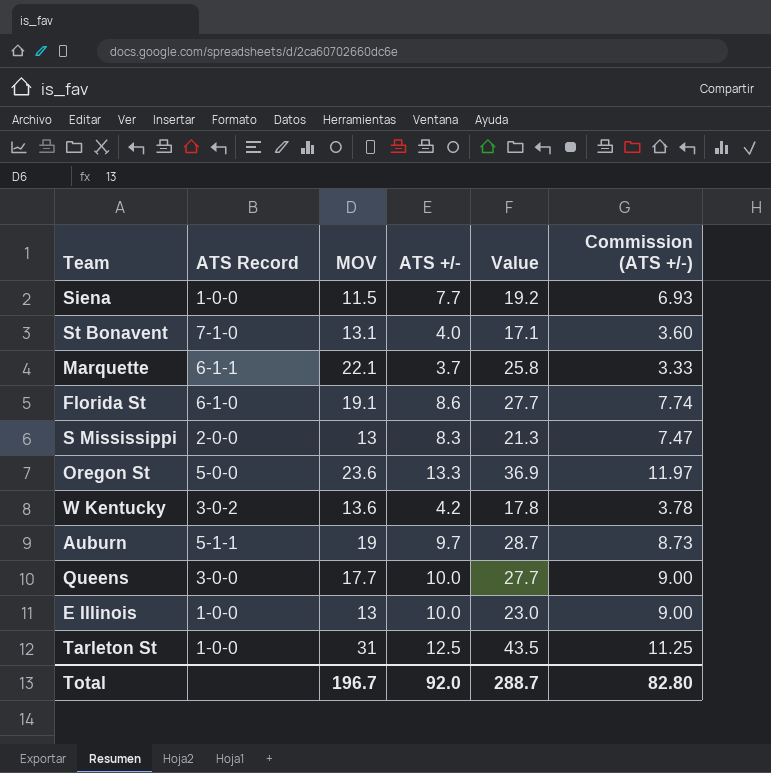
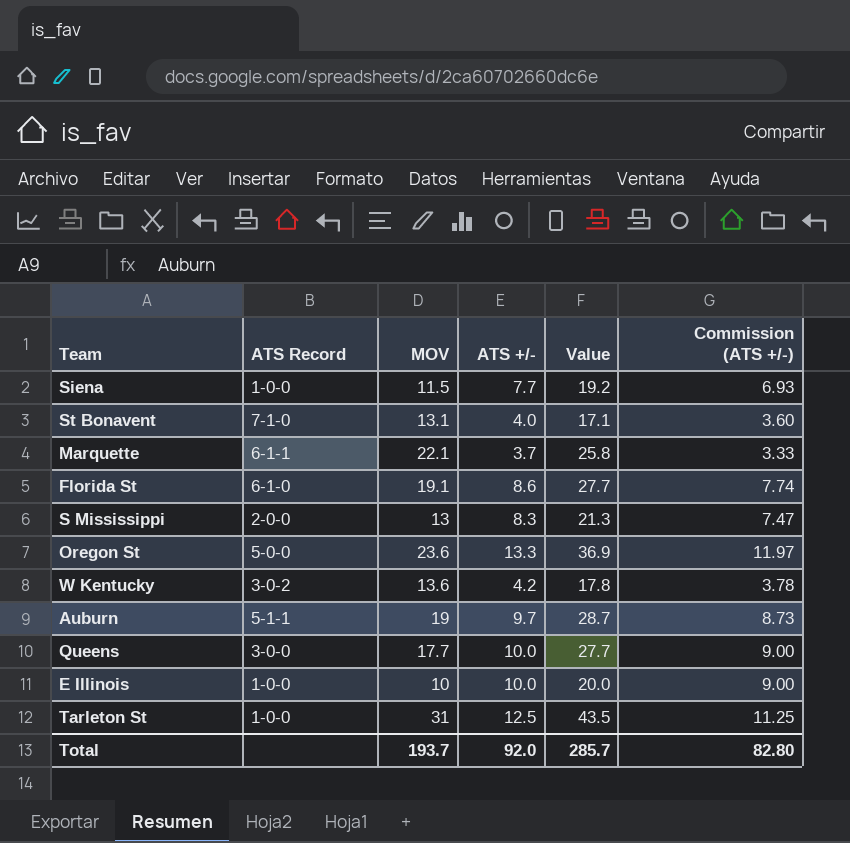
E Illinois | MOV: 13 -> 10
E Illinois | Value: 23.0 -> 20.0
Total | MOV: 196.7 -> 193.7
Total | Value: 288.7 -> 285.7

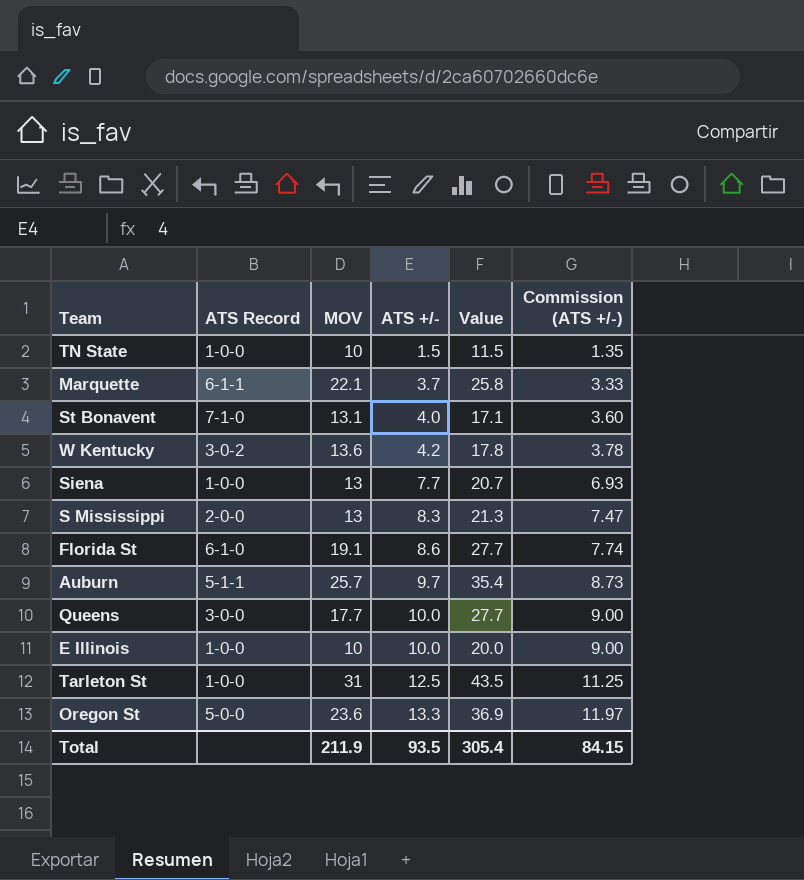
row order: none -> ATS +/- ascending
row TN State: none -> 1-0-0 | 10 | 1.5 | 11.5 | 1.35
Siena | MOV: 11.5 -> 13
Siena | Value: 19.2 -> 20.7
Auburn | MOV: 19 -> 25.7
Auburn | Value: 28.7 -> 35.4
Total | MOV: 193.7 -> 211.9
Total | ATS +/-: 92.0 -> 93.5
Total | Value: 285.7 -> 305.4
Total | Commission (ATS +/-): 82.80 -> 84.15

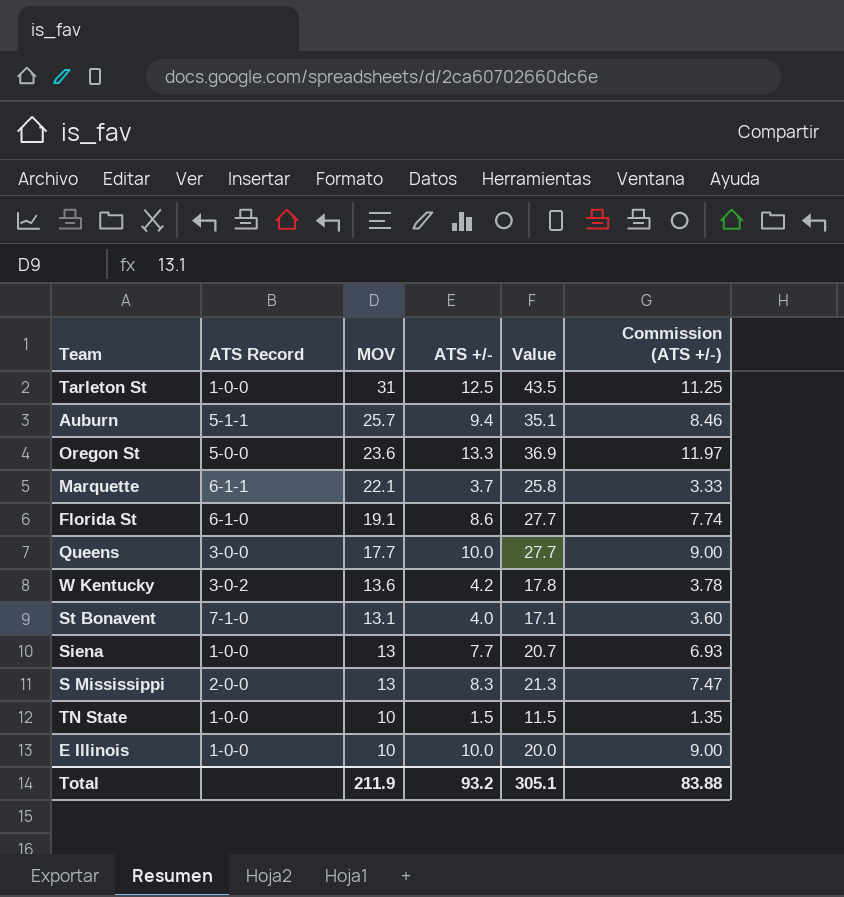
row order: ATS +/- ascending -> MOV descending
Auburn | ATS +/-: 9.7 -> 9.4
Auburn | Value: 35.4 -> 35.1
Auburn | Commission (ATS +/-): 8.73 -> 8.46
Total | ATS +/-: 93.5 -> 93.2
Total | Value: 305.4 -> 305.1
Total | Commission (ATS +/-): 84.15 -> 83.88

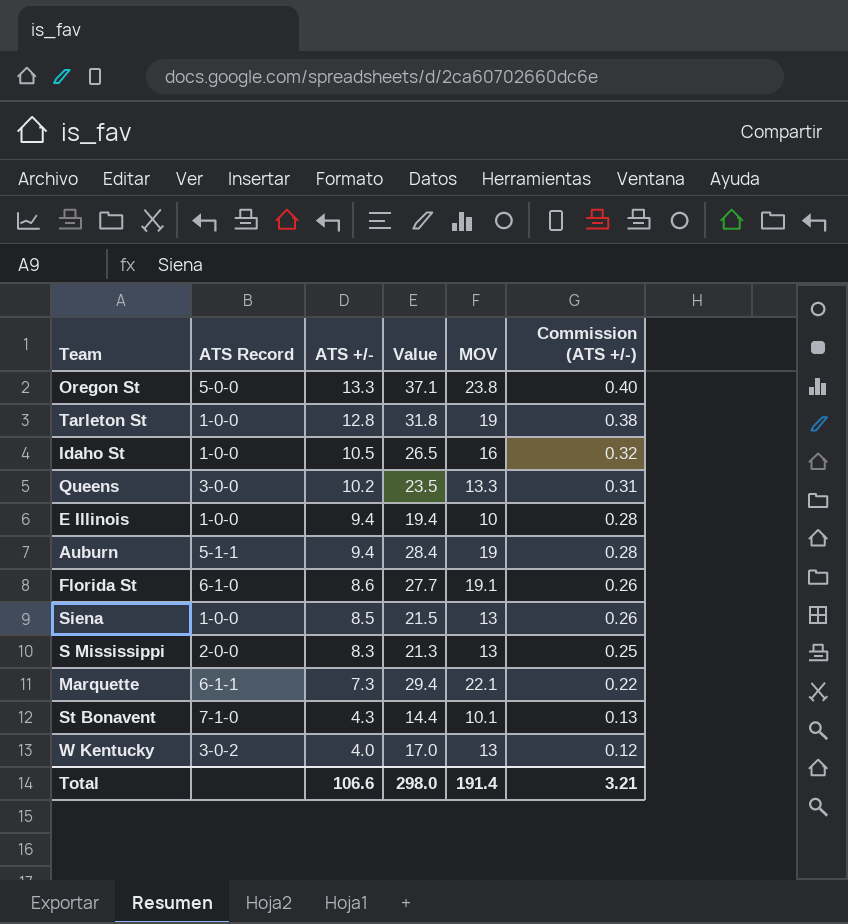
row order: MOV descending -> ATS +/- descending
column MOV | position: 3 -> 5
column Commission (ATS +/-) | formula: [ATS +/-] * 0.9 -> [ATS +/-] * 0.03
row TN State: 1-0-0 | 10 | 1.5 | 11.5 | 1.35 -> none
Oregon St | Value: 36.9 -> 37.1
Oregon St | MOV: 23.6 -> 23.8
Tarleton St | ATS +/-: 12.5 -> 12.8
Tarleton St | Value: 43.5 -> 31.8
Tarleton St | MOV: 31 -> 19
row Idaho St: none -> 1-0-0 | 10.5 | 26.5 | 16 | 0.32
Queens | ATS +/-: 10.0 -> 10.2
Queens | Value: 27.7 -> 23.5
Queens | MOV: 17.7 -> 13.3
E Illinois | ATS +/-: 10.0 -> 9.4
E Illinois | Value: 20.0 -> 19.4
Auburn | Value: 35.1 -> 28.4
Auburn | MOV: 25.7 -> 19
Siena | ATS +/-: 7.7 -> 8.5
Siena | Value: 20.7 -> 21.5
Marquette | ATS +/-: 3.7 -> 7.3
Marquette | Value: 25.8 -> 29.4
St Bonavent | ATS +/-: 4.0 -> 4.3
St Bonavent | Value: 17.1 -> 14.4
St Bonavent | MOV: 13.1 -> 10.1
W Kentucky | ATS +/-: 4.2 -> 4.0
W Kentucky | Value: 17.8 -> 17.0
W Kentucky | MOV: 13.6 -> 13
Total | ATS +/-: 93.2 -> 106.6
Total | Value: 305.1 -> 298.0
Total | MOV: 211.9 -> 191.4
Total | Commission (ATS +/-): 83.88 -> 3.21

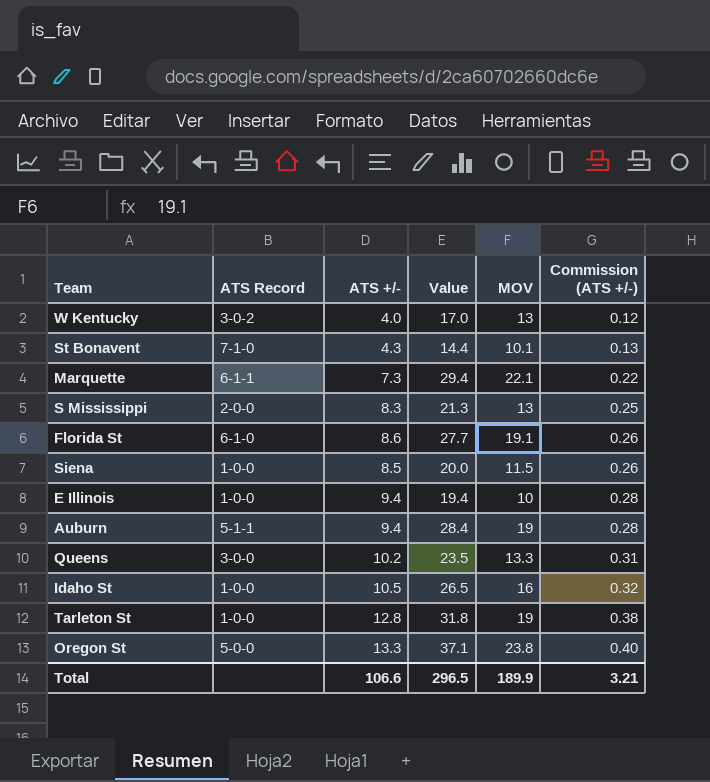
row order: ATS +/- descending -> Commission (ATS +/-) ascending
Siena | Value: 21.5 -> 20.0
Siena | MOV: 13 -> 11.5
Total | Value: 298.0 -> 296.5
Total | MOV: 191.4 -> 189.9

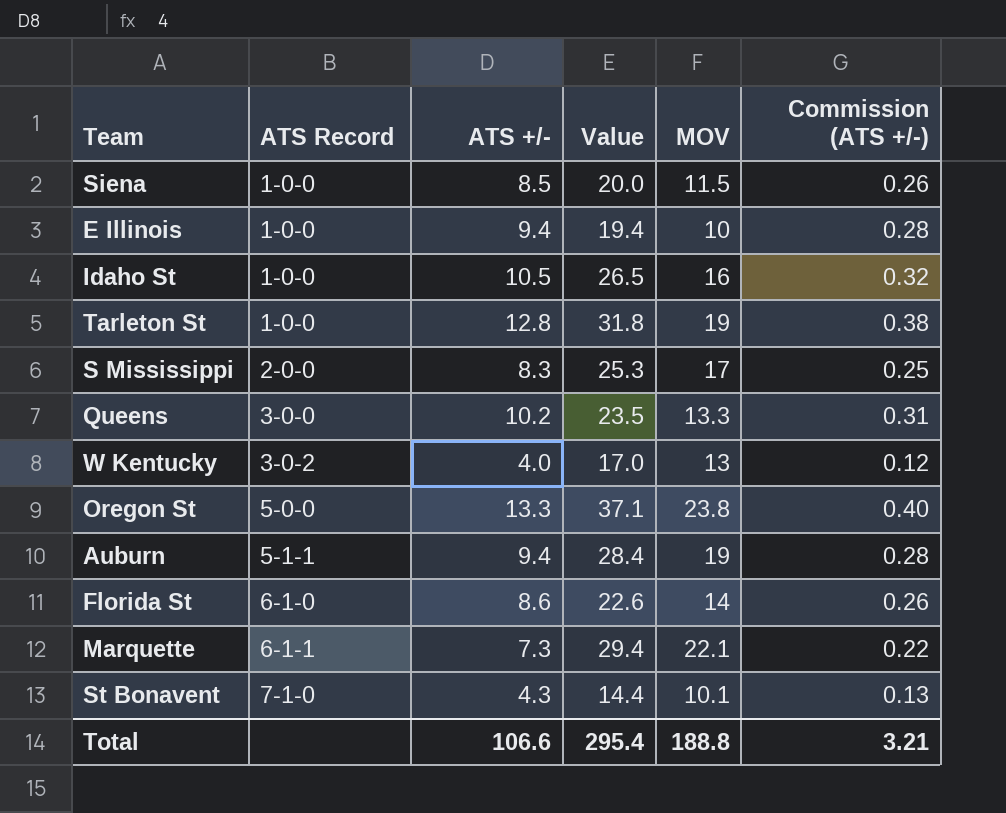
row order: Commission (ATS +/-) ascending -> ATS Record ascending
S Mississippi | Value: 21.3 -> 25.3
S Mississippi | MOV: 13 -> 17
Florida St | Value: 27.7 -> 22.6
Florida St | MOV: 19.1 -> 14
Total | Value: 296.5 -> 295.4
Total | MOV: 189.9 -> 188.8

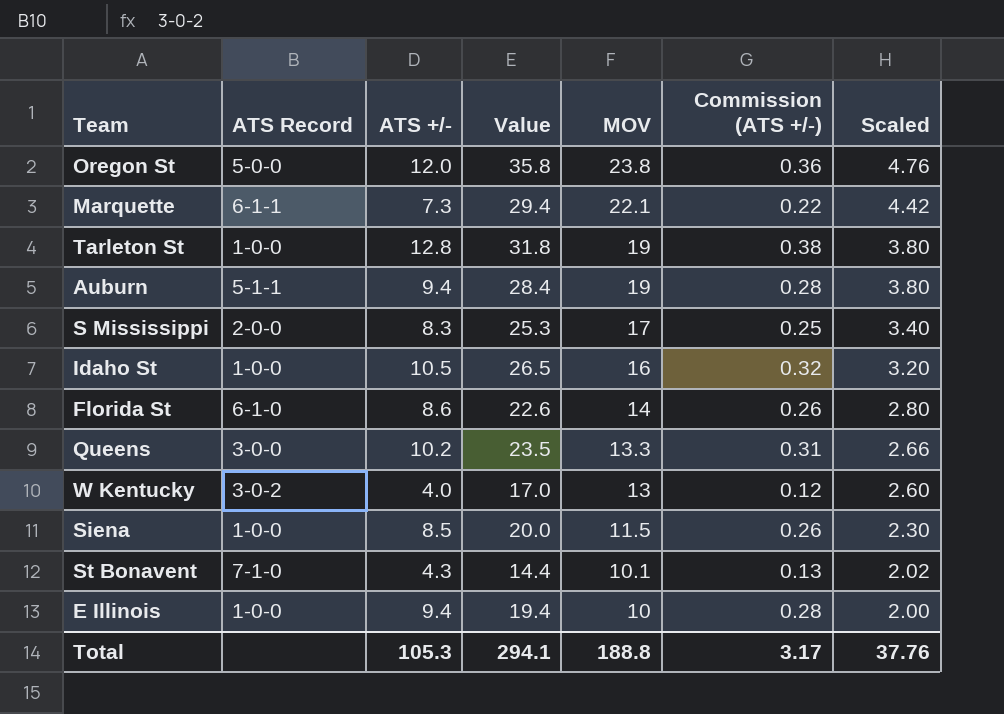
row order: ATS Record ascending -> MOV descending
column Scaled | formula: none -> [MOV] * 0.2
Oregon St | ATS +/-: 13.3 -> 12.0
Oregon St | Value: 37.1 -> 35.8
Oregon St | Commission (ATS +/-): 0.40 -> 0.36
Total | ATS +/-: 106.6 -> 105.3
Total | Value: 295.4 -> 294.1
Total | Commission (ATS +/-): 3.21 -> 3.17

